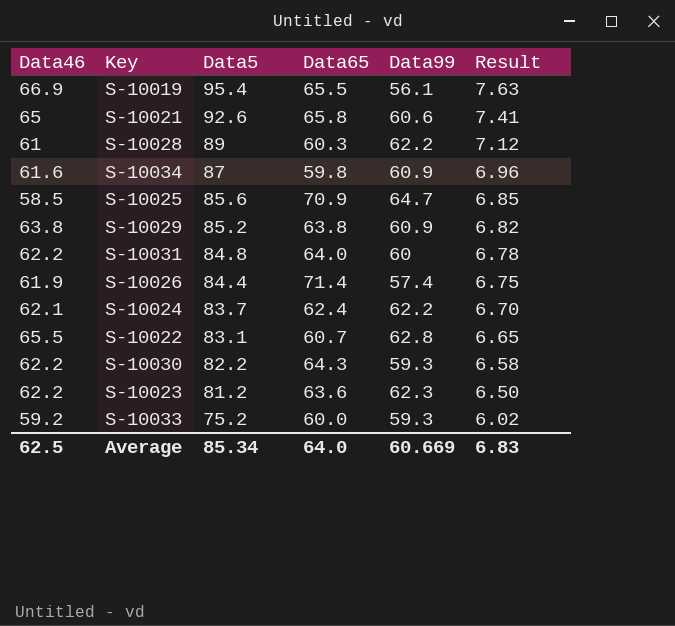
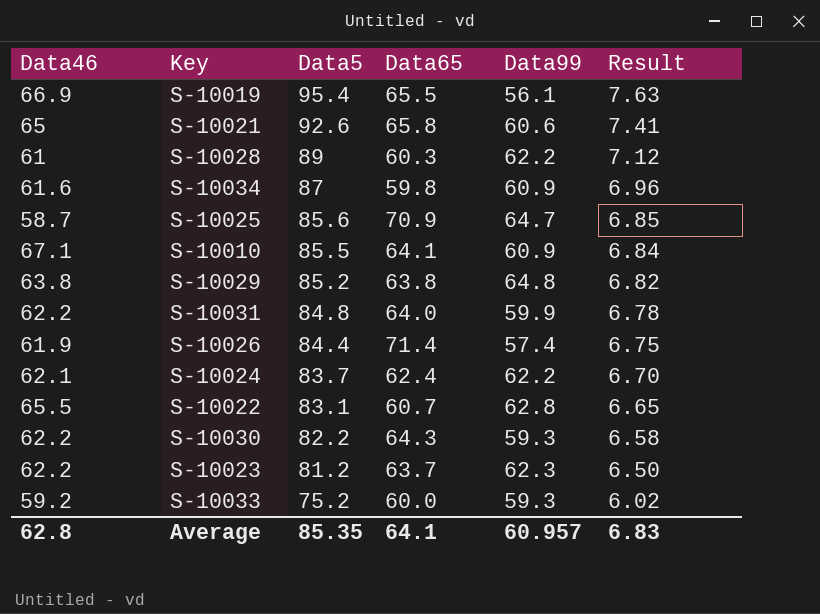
S-10025 | Data46: 58.5 -> 58.7
row S-10010: none -> 67.1 | 85.5 | 64.1 | 60.9 | 6.84
S-10029 | Data99: 60.9 -> 64.8
S-10031 | Data99: 60 -> 59.9
S-10023 | Data65: 63.6 -> 63.7
Average | Data46: 62.5 -> 62.8
Average | Data5: 85.34 -> 85.35
Average | Data65: 64.0 -> 64.1
Average | Data99: 60.669 -> 60.957

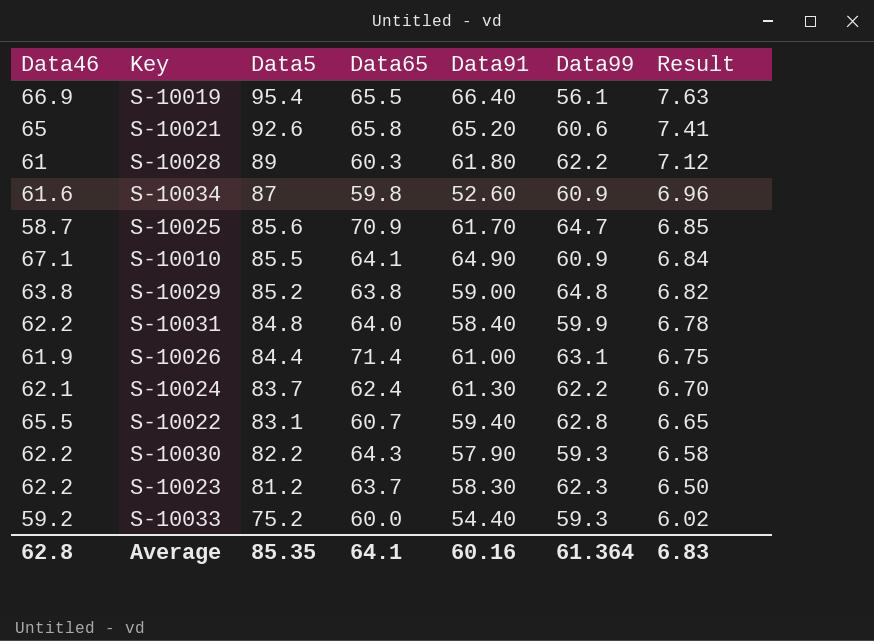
column Data91 | position: none -> 5
S-10026 | Data99: 57.4 -> 63.1
Average | Data99: 60.957 -> 61.364

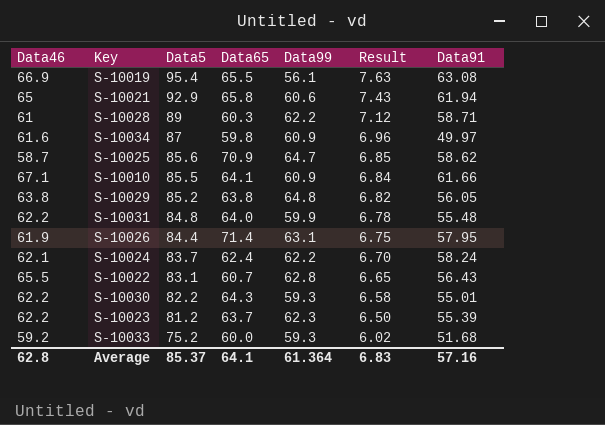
column Data91 | position: 5 -> 7
S-10019 | Data91: 66.40 -> 63.08
S-10021 | Data5: 92.6 -> 92.9
S-10021 | Result: 7.41 -> 7.43
S-10021 | Data91: 65.20 -> 61.94
S-10028 | Data91: 61.80 -> 58.71
S-10034 | Data91: 52.60 -> 49.97
S-10025 | Data91: 61.70 -> 58.62
S-10010 | Data91: 64.90 -> 61.66
S-10029 | Data91: 59.00 -> 56.05
S-10031 | Data91: 58.40 -> 55.48
S-10026 | Data91: 61.00 -> 57.95
S-10024 | Data91: 61.30 -> 58.24
S-10022 | Data91: 59.40 -> 56.43
S-10030 | Data91: 57.90 -> 55.01
S-10023 | Data91: 58.30 -> 55.39
S-10033 | Data91: 54.40 -> 51.68
Average | Data5: 85.35 -> 85.37
Average | Data91: 60.16 -> 57.16

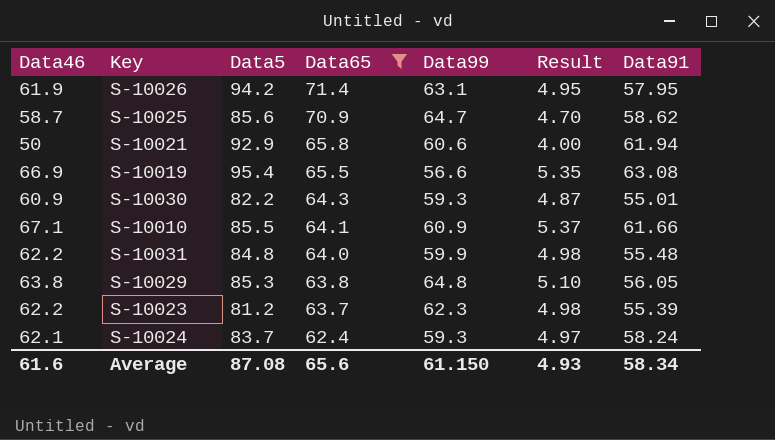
filter: none -> Data65 >= 62.4
row order: Data5 descending -> Data65 descending
column Result | formula: [Data5] * 0.08 -> [Data46] * 0.08
S-10026 | Data5: 84.4 -> 94.2
S-10021 | Data46: 65 -> 50
S-10019 | Data99: 56.1 -> 56.6
S-10030 | Data46: 62.2 -> 60.9
S-10029 | Data5: 85.2 -> 85.3
S-10024 | Data99: 62.2 -> 59.3
Average | Data46: 62.8 -> 61.6
Average | Data5: 85.37 -> 87.08
Average | Data65: 64.1 -> 65.6
Average | Data99: 61.364 -> 61.150
Average | Result: 6.83 -> 4.93
Average | Data91: 57.16 -> 58.34

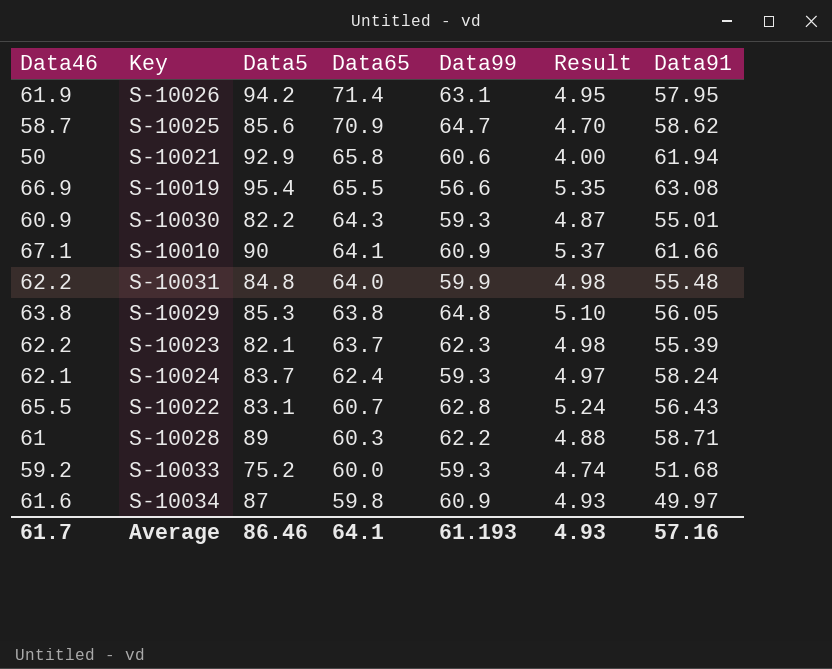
filter: Data65 >= 62.4 -> none
S-10010 | Data5: 85.5 -> 90
S-10023 | Data5: 81.2 -> 82.1
Average | Data46: 61.6 -> 61.7
Average | Data5: 87.08 -> 86.46
Average | Data65: 65.6 -> 64.1
Average | Data99: 61.150 -> 61.193
Average | Data91: 58.34 -> 57.16

